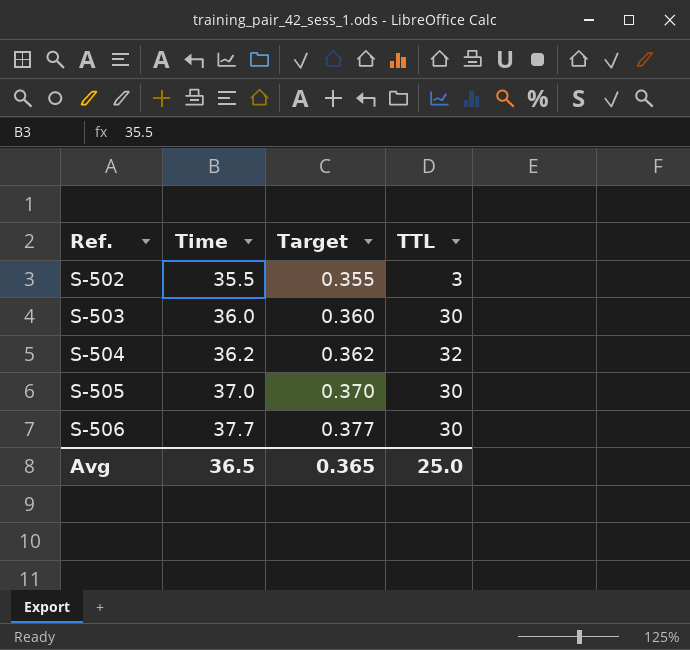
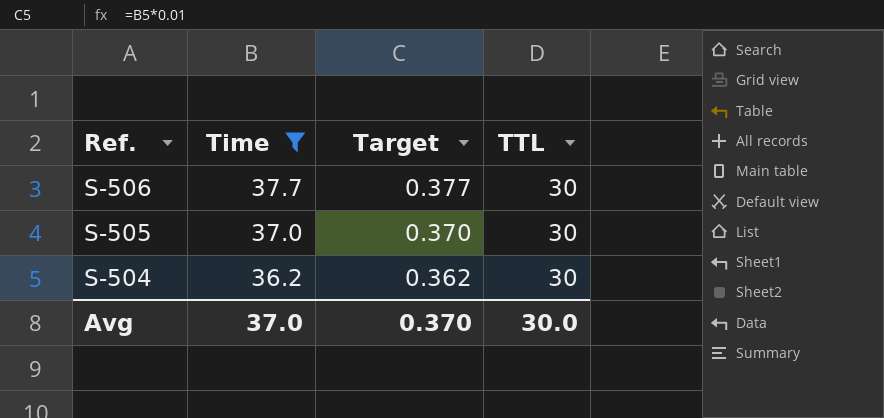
filter: none -> Time >= 36.2
row order: Ref. ascending -> Ref. descending
S-504 | TTL: 32 -> 30
Avg | Time: 36.5 -> 37.0
Avg | Target: 0.365 -> 0.370
Avg | TTL: 25.0 -> 30.0

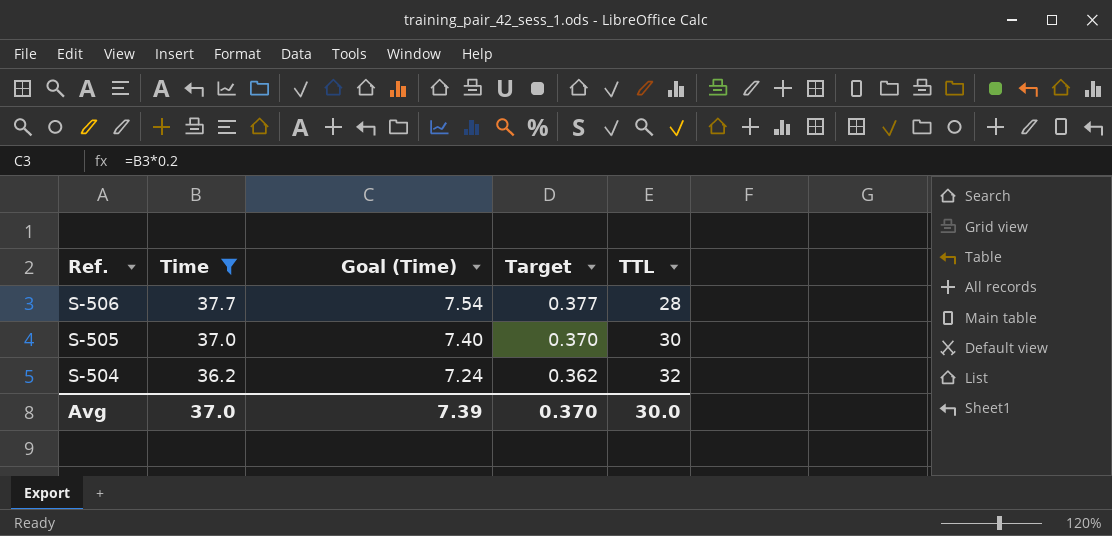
column Goal (Time) | formula: none -> [Time] * 0.2
S-506 | TTL: 30 -> 28
S-504 | TTL: 30 -> 32

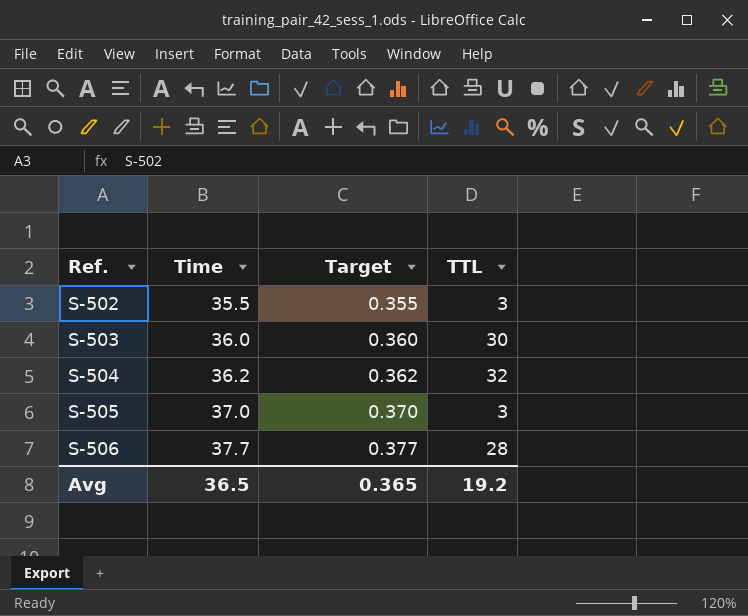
filter: Time >= 36.2 -> none
row order: Ref. descending -> Ref. ascending
column Goal (Time) | formula: [Time] * 0.2 -> none
S-505 | TTL: 30 -> 3
Avg | Time: 37.0 -> 36.5
Avg | Target: 0.370 -> 0.365
Avg | TTL: 30.0 -> 19.2

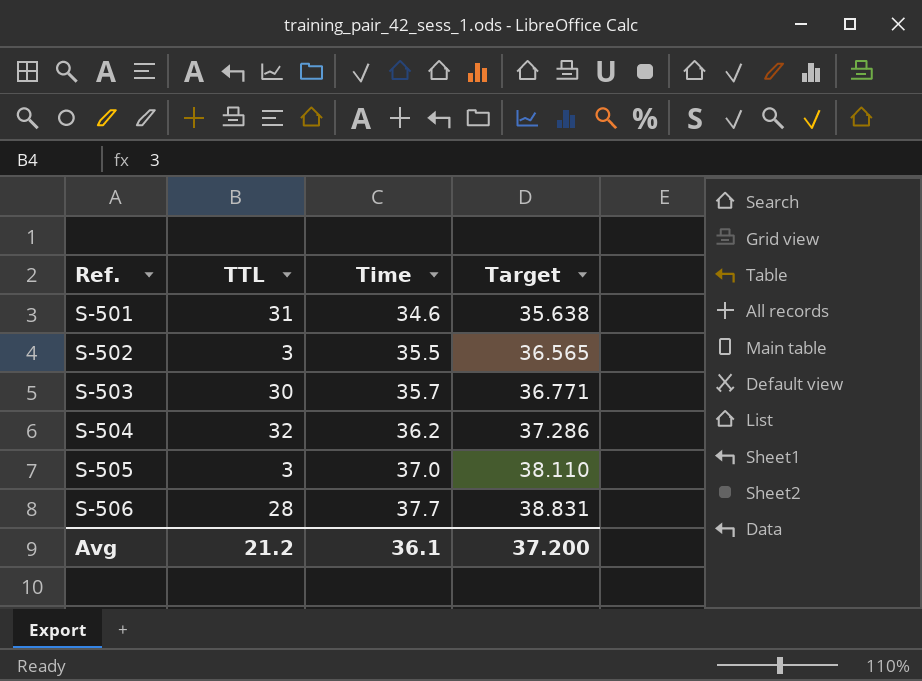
column TTL | position: 4 -> 2
column Target | formula: [Time] * 0.01 -> [Time] * 1.03
row S-501: none -> 31 | 34.6 | 35.638
S-503 | Time: 36.0 -> 35.7
Avg | TTL: 19.2 -> 21.2
Avg | Time: 36.5 -> 36.1
Avg | Target: 0.365 -> 37.200

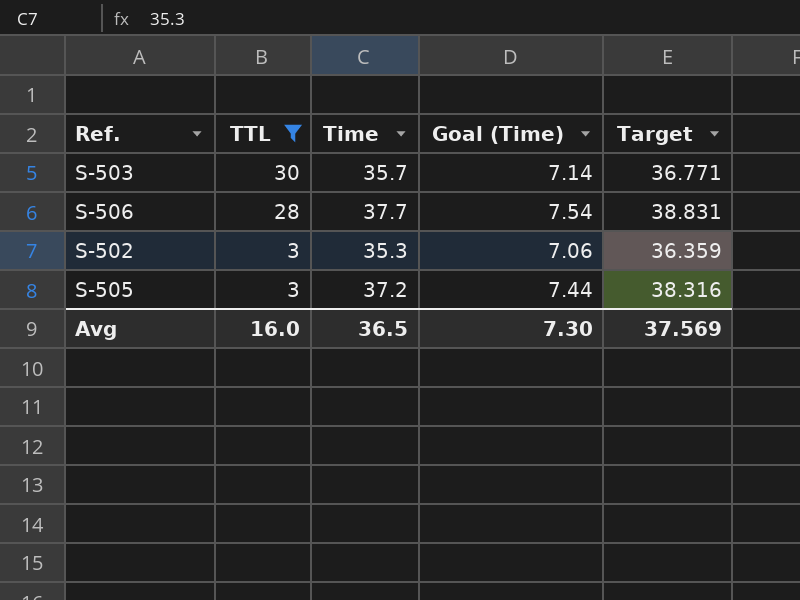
filter: none -> TTL <= 30
row order: Ref. ascending -> TTL descending
column Goal (Time) | formula: none -> [Time] * 0.2
S-502 | Time: 35.5 -> 35.3
S-502 | Target: 36.565 -> 36.359
S-505 | Time: 37.0 -> 37.2
S-505 | Target: 38.110 -> 38.316
Avg | TTL: 21.2 -> 16.0
Avg | Time: 36.1 -> 36.5
Avg | Target: 37.200 -> 37.569

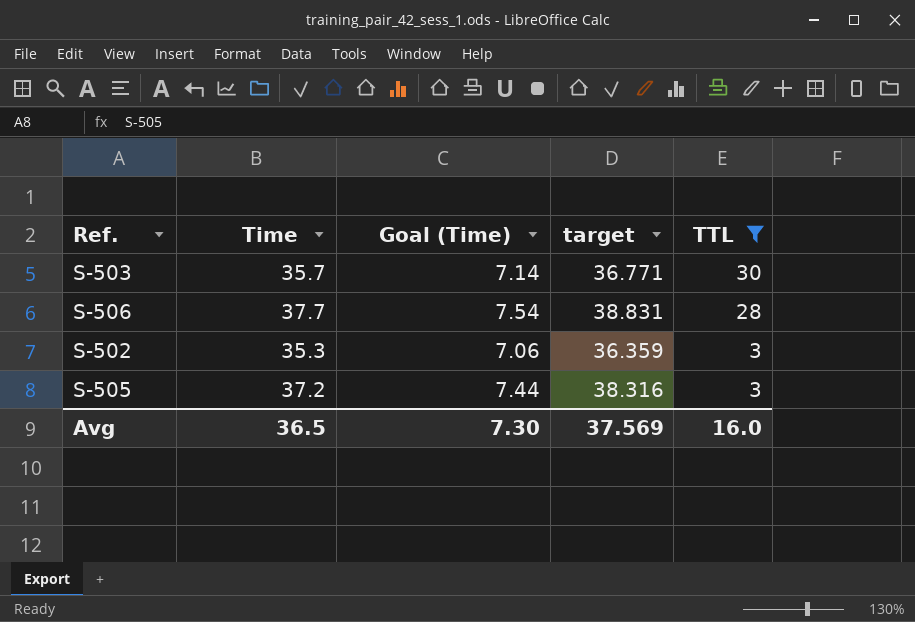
column name: Target -> target
column TTL | position: 2 -> 5

